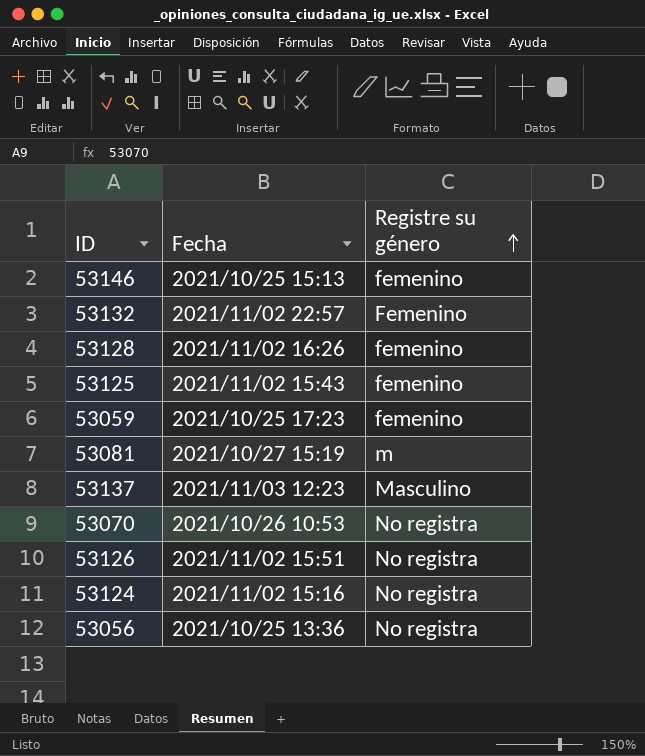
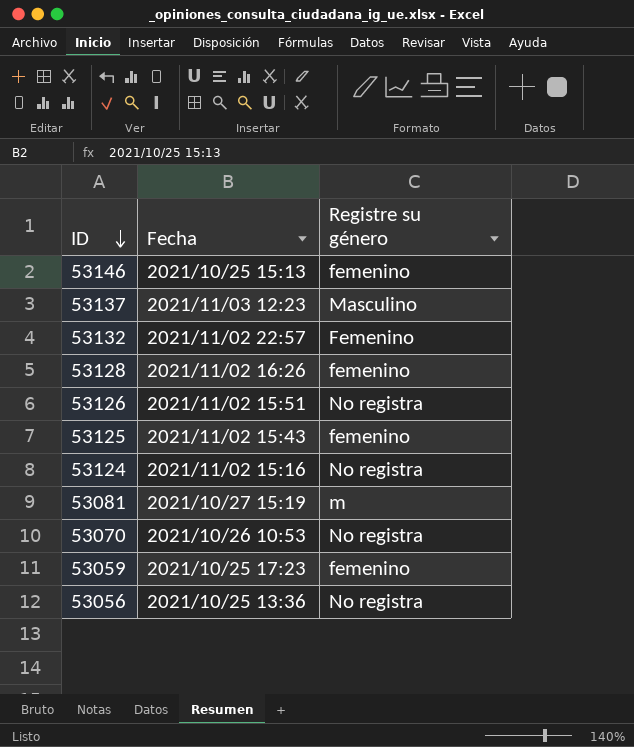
row order: Registre su género ascending -> ID descending

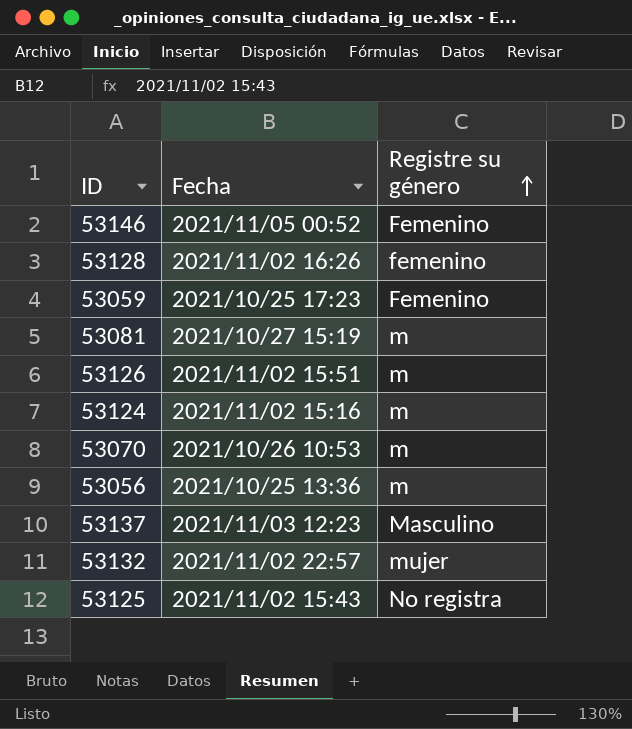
row order: ID descending -> Registre su género ascending
53146 | Fecha: 2021/10/25 15:13 -> 2021/11/05 00:52
53146 | Registre su género: femenino -> Femenino
53059 | Registre su género: femenino -> Femenino
53126 | Registre su género: No registra -> m
53124 | Registre su género: No registra -> m
53070 | Registre su género: No registra -> m
53056 | Registre su género: No registra -> m
53132 | Registre su género: Femenino -> mujer
53125 | Registre su género: femenino -> No registra

